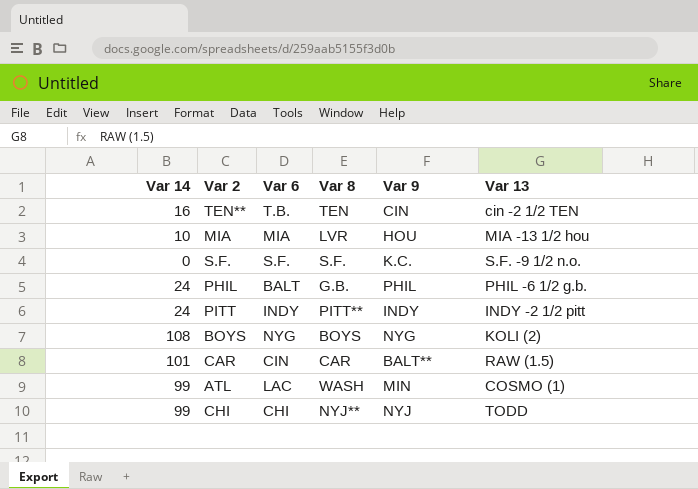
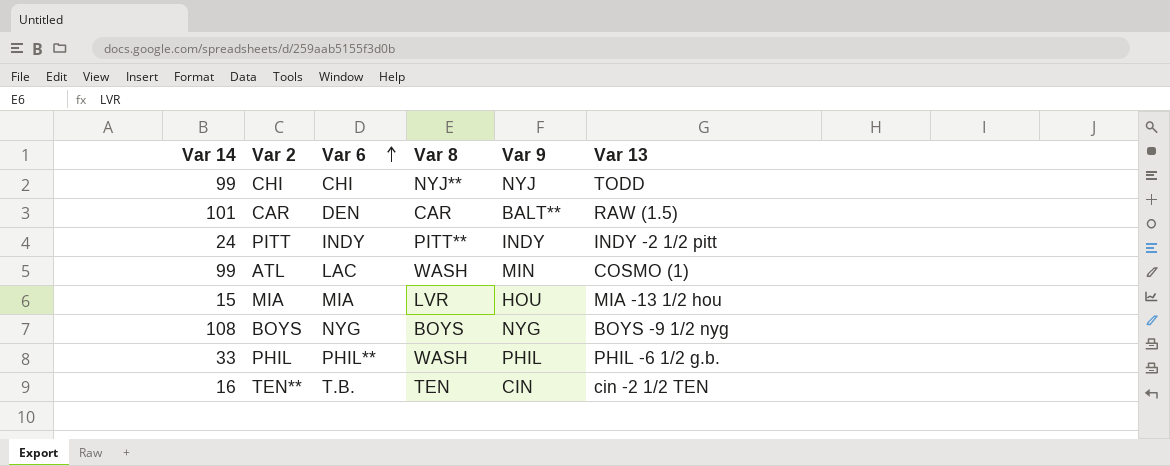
row order: none -> Var 6 ascending
row S.F.: 0 | S.F. | S.F. | K.C. | S.F. -9 1/2 n.o. -> none
CAR | Var 6: CIN -> DEN
MIA | Var 14: 10 -> 15
BOYS | Var 13: KOLI (2) -> BOYS -9 1/2 nyg
PHIL | Var 14: 24 -> 33
PHIL | Var 6: BALT -> PHIL**
PHIL | Var 8: G.B. -> WASH

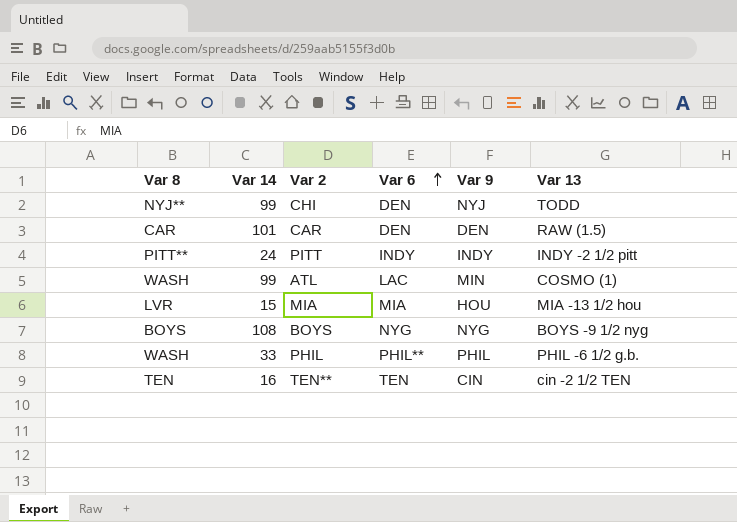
column Var 8 | position: 4 -> 1
CHI | Var 6: CHI -> DEN
CAR | Var 9: BALT** -> DEN
TEN** | Var 6: T.B. -> TEN

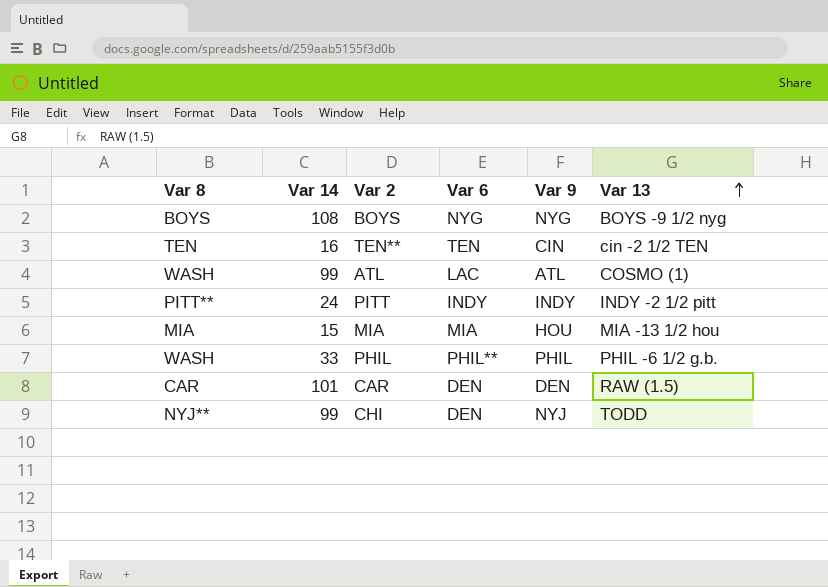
row order: Var 6 ascending -> Var 13 ascending
ATL | Var 9: MIN -> ATL
MIA | Var 8: LVR -> MIA

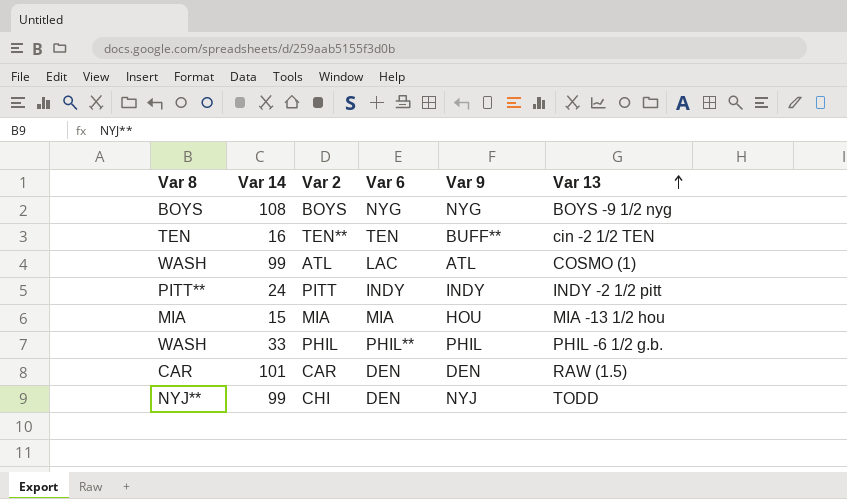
TEN** | Var 9: CIN -> BUFF**

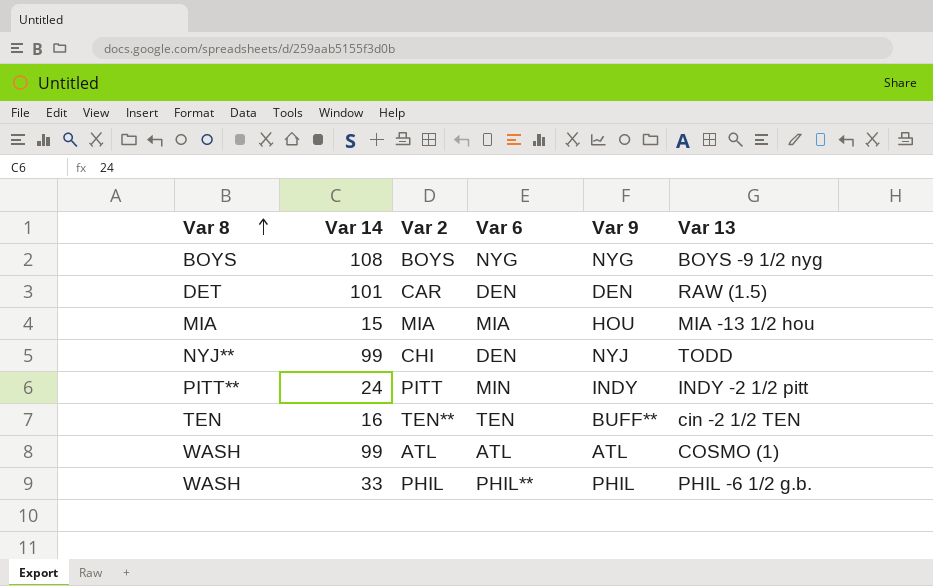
row order: Var 13 ascending -> Var 8 ascending
CAR | Var 8: CAR -> DET
PITT | Var 6: INDY -> MIN
ATL | Var 6: LAC -> ATL

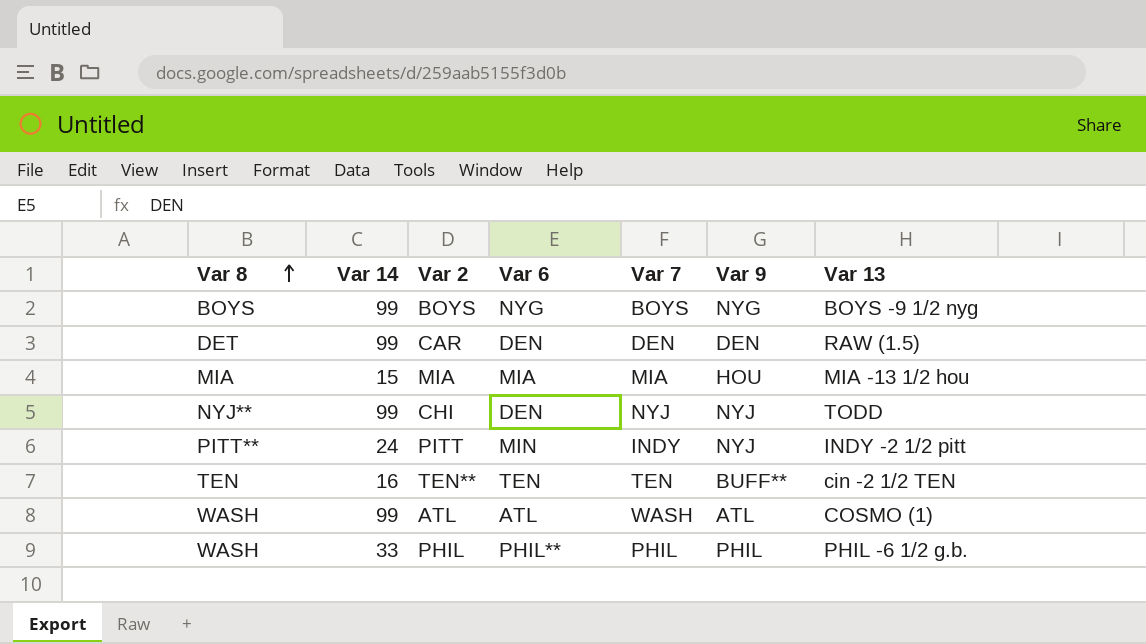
column Var 7 | position: none -> 5
BOYS | Var 14: 108 -> 99
CAR | Var 14: 101 -> 99
PITT | Var 9: INDY -> NYJ

